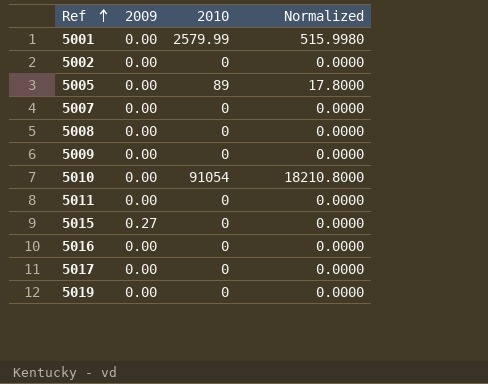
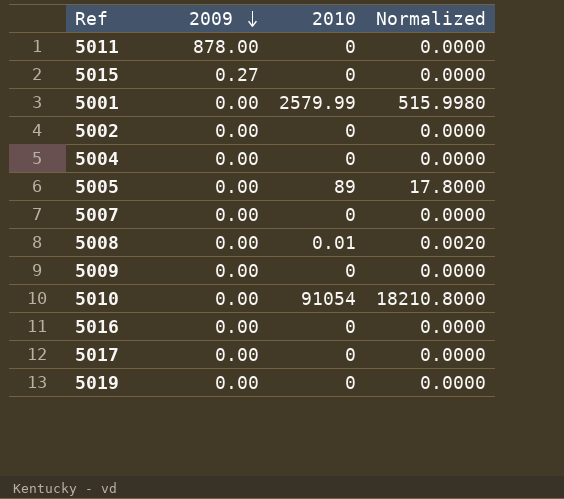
row order: Ref ascending -> 2009 descending
5011 | 2009: 0.00 -> 878.00
row 5004: none -> 0.00 | 0 | 0.0000
5008 | 2010: 0 -> 0.01
5008 | Normalized: 0.0000 -> 0.0020

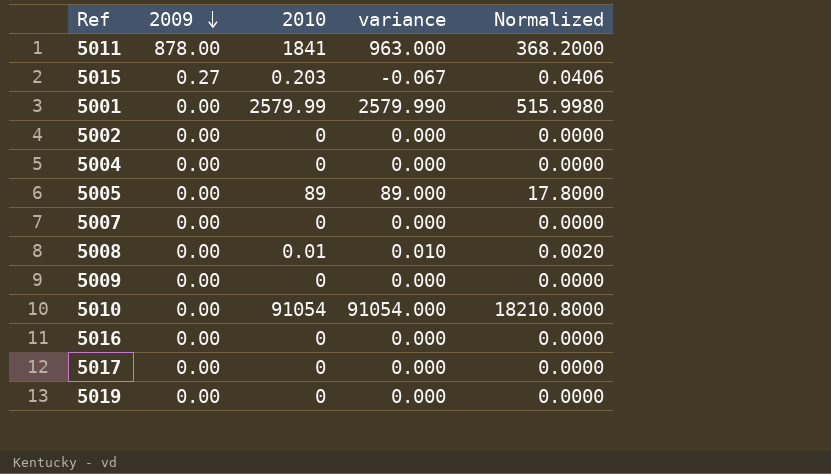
column variance | formula: none -> [2010] - [2009]
5011 | 2010: 0 -> 1841
5011 | Normalized: 0.0000 -> 368.2000
5015 | 2010: 0 -> 0.203
5015 | Normalized: 0.0000 -> 0.0406

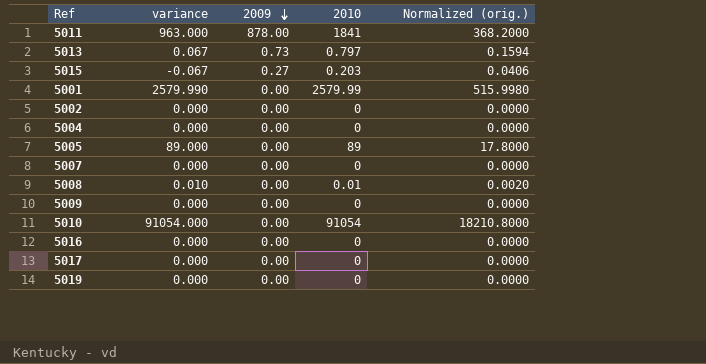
column variance | position: 4 -> 2
column name: Normalized -> Normalized (orig.)
row 5013: none -> 0.067 | 0.73 | 0.797 | 0.1594

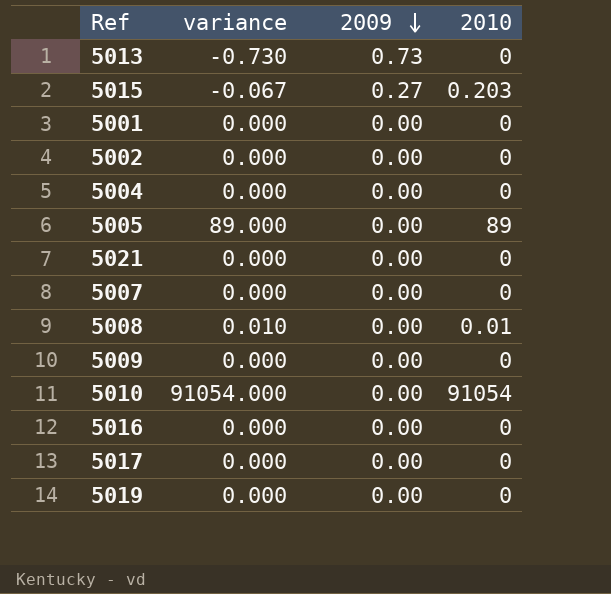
column Normalized (orig.) | formula: [2010] * 0.2 -> none
row 5011: 963.000 | 878.00 | 1841 | 368.2000 -> none
5013 | variance: 0.067 -> -0.730
5013 | 2010: 0.797 -> 0
5001 | variance: 2579.990 -> 0.000
5001 | 2010: 2579.99 -> 0
row 5021: none -> 0.000 | 0.00 | 0

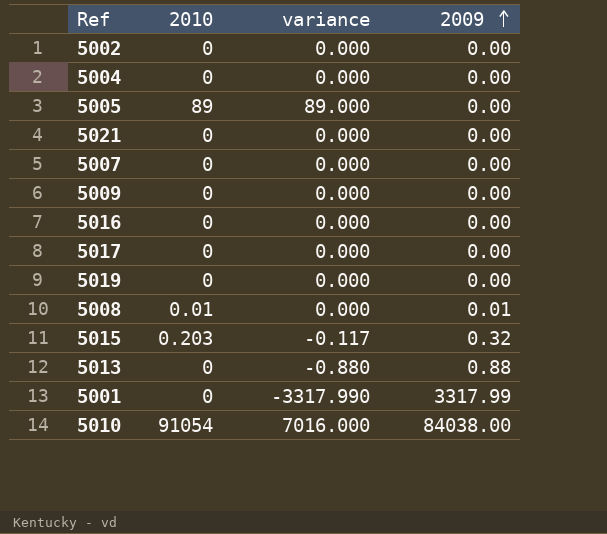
row order: 2009 descending -> 2009 ascending
column 2010 | position: 4 -> 2
5008 | variance: 0.010 -> 0.000
5008 | 2009: 0.00 -> 0.01
5015 | variance: -0.067 -> -0.117
5015 | 2009: 0.27 -> 0.32
5013 | variance: -0.730 -> -0.880
5013 | 2009: 0.73 -> 0.88
5001 | variance: 0.000 -> -3317.990
5001 | 2009: 0.00 -> 3317.99
5010 | variance: 91054.000 -> 7016.000
5010 | 2009: 0.00 -> 84038.00

